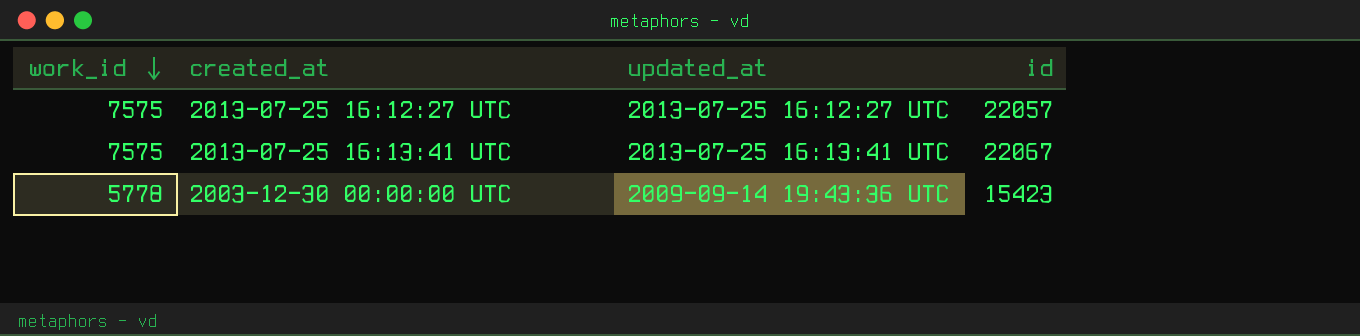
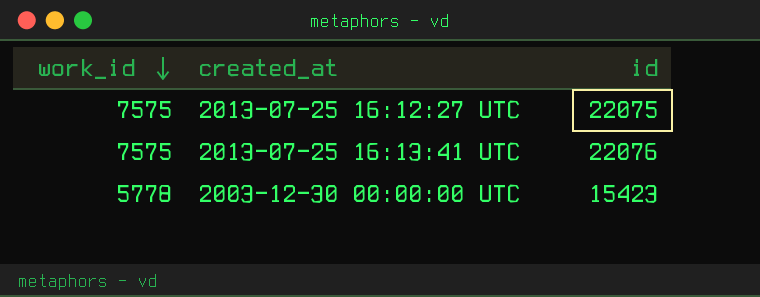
column updated_at | position: 3 -> none
2013-07-25 16:12:27 UTC | id: 22057 -> 22075
2013-07-25 16:13:41 UTC | id: 22067 -> 22076

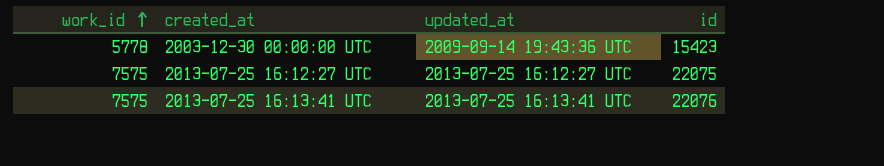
row order: work_id descending -> work_id ascending
column updated_at | position: none -> 3

